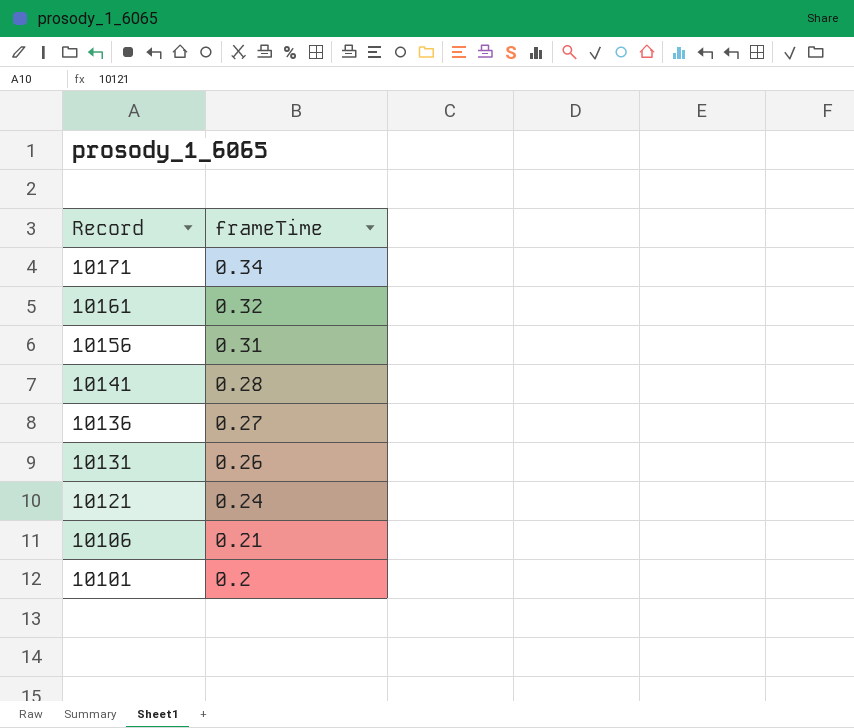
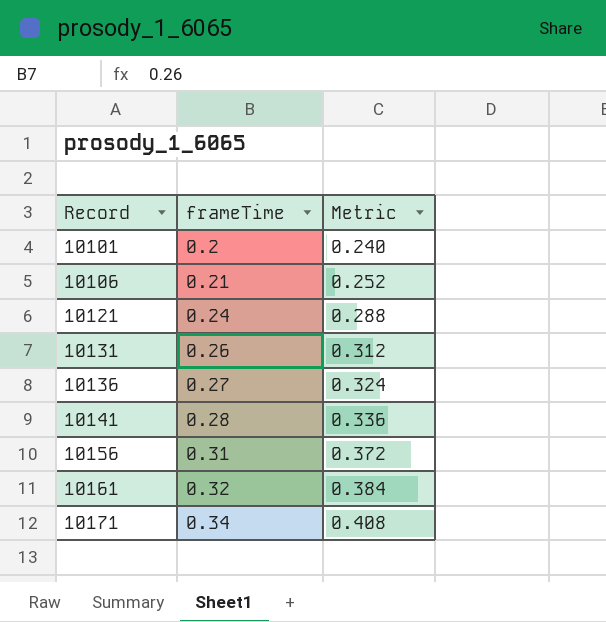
row order: Record descending -> Record ascending
column Metric | formula: none -> [frameTime] * 1.2

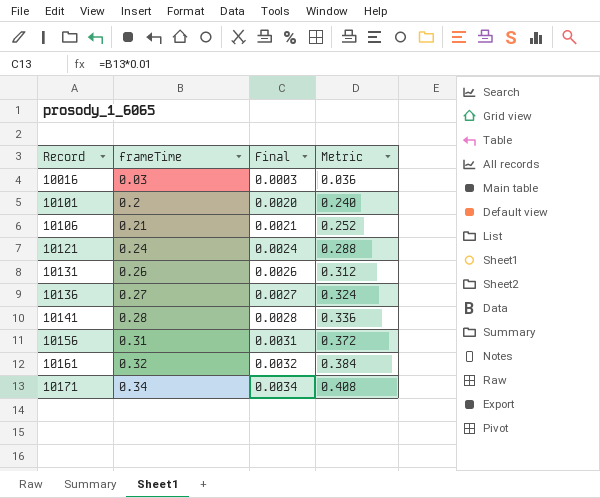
column Final | formula: none -> [frameTime] * 0.01
row 10016: none -> 0.03 | 0.0003 | 0.036

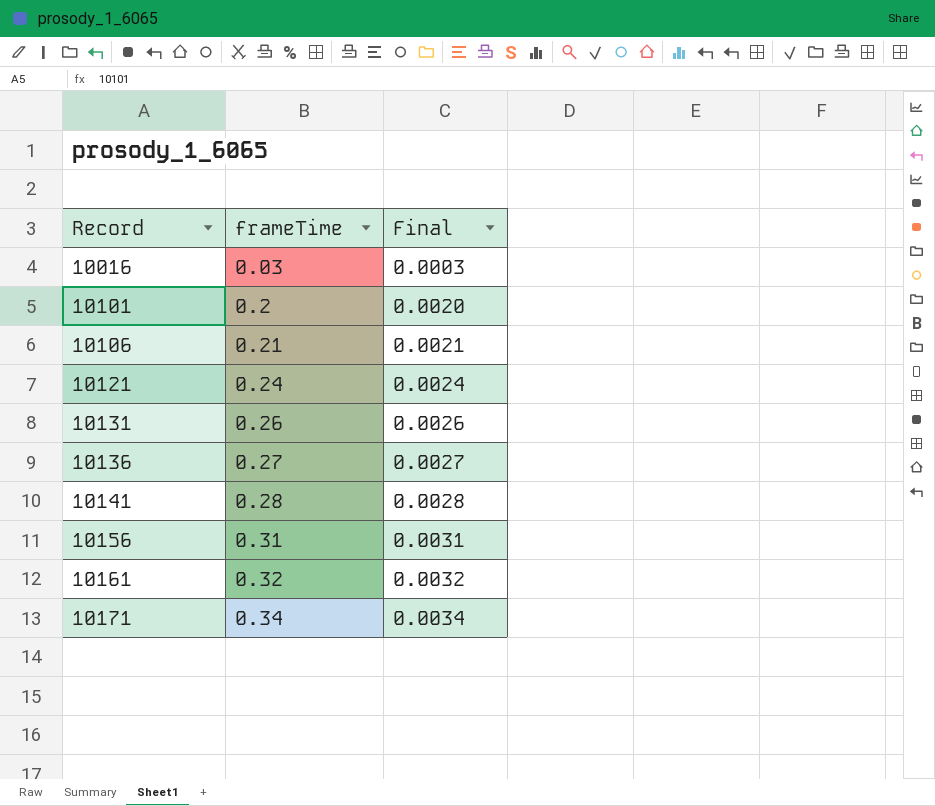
column Metric | formula: [frameTime] * 1.2 -> none

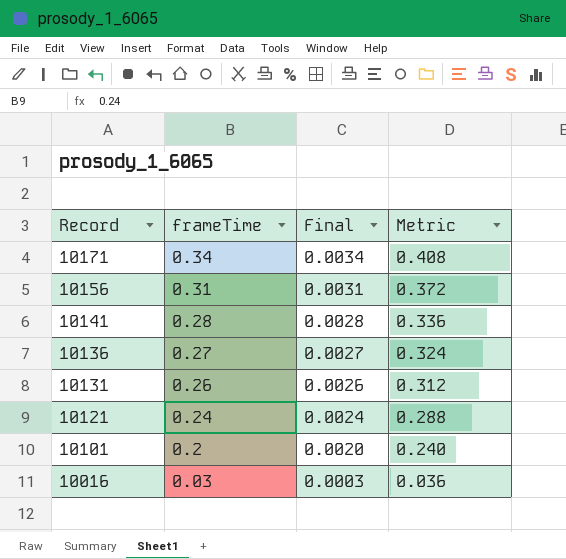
row order: Record ascending -> Record descending
column Metric | formula: none -> [frameTime] * 1.2
row 10106: 0.21 | 0.0021 -> none
row 10161: 0.32 | 0.0032 -> none

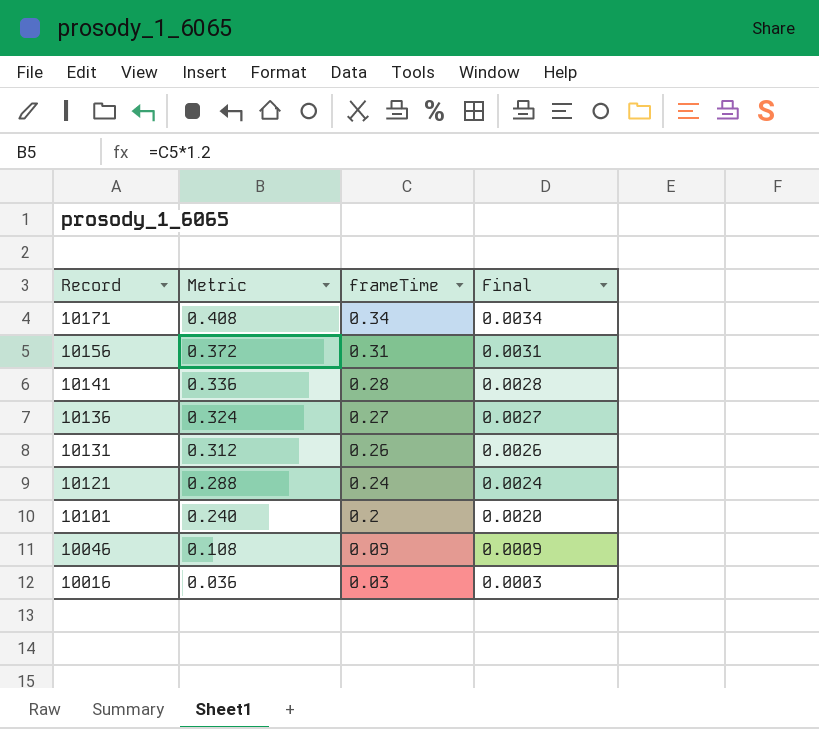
column Metric | position: 4 -> 2
row 10046: none -> 0.108 | 0.09 | 0.0009

